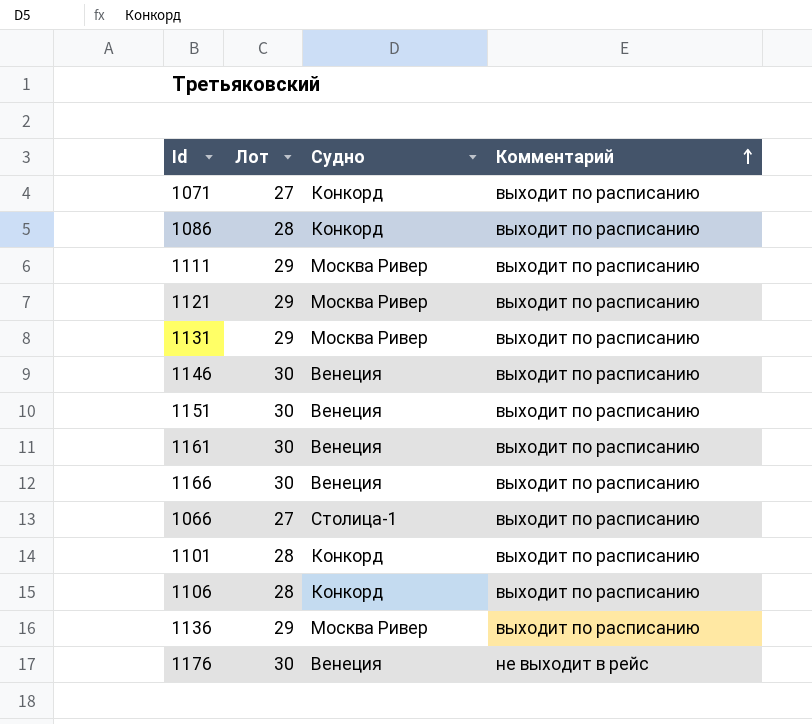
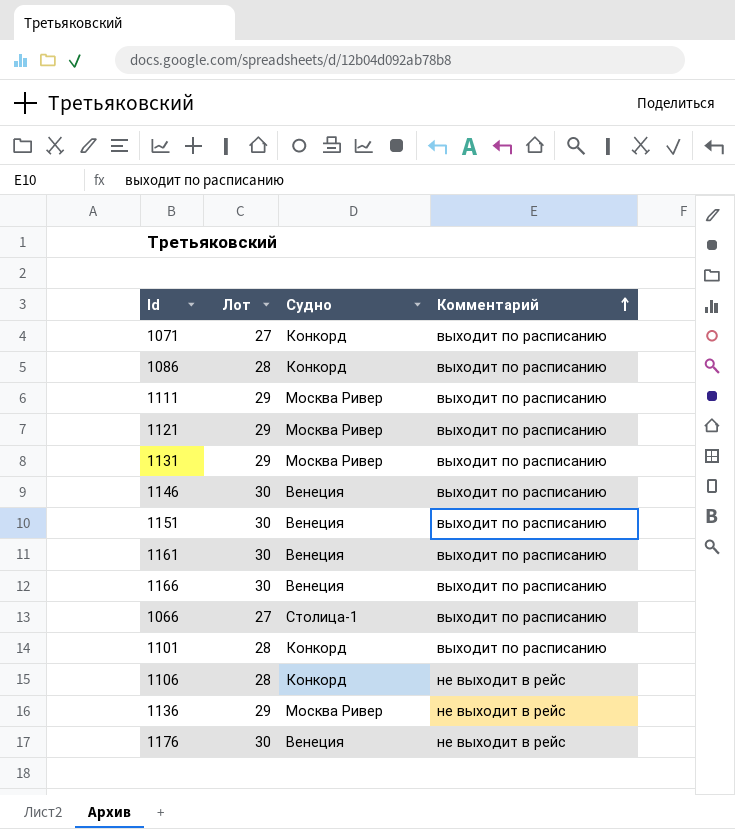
1106 | Комментарий: выходит по расписанию -> не выходит в рейс
1136 | Комментарий: выходит по расписанию -> не выходит в рейс

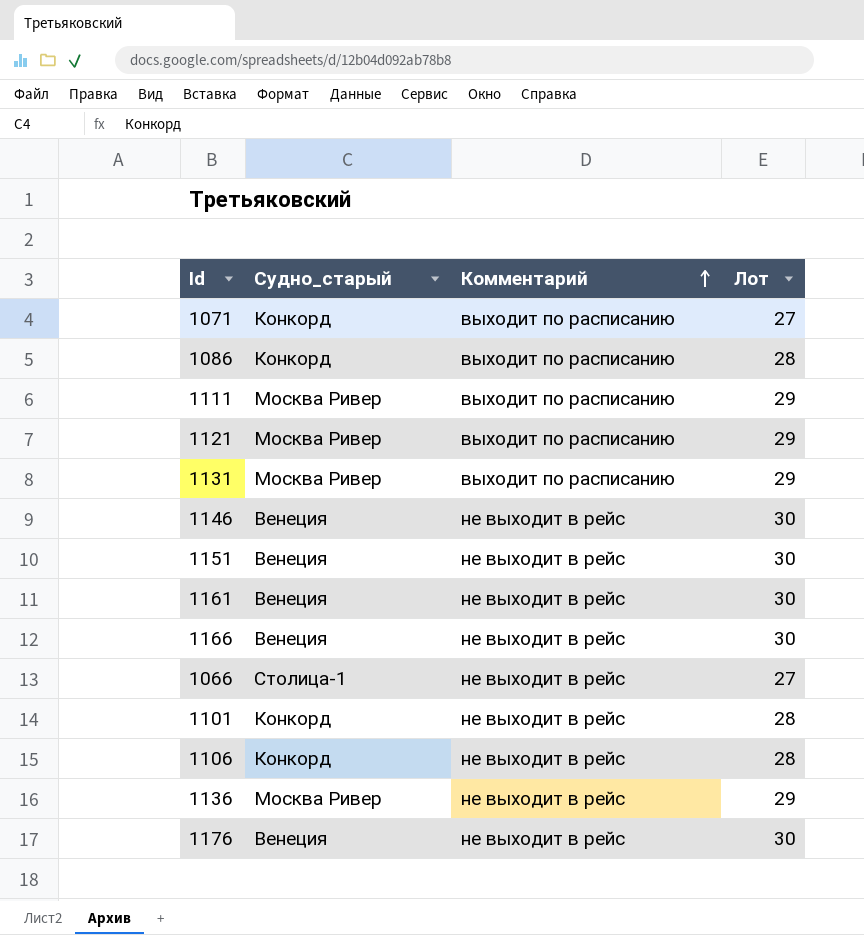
column name: Судно -> Судно_старый
column Лот | position: 2 -> 4
1146 | Комментарий: выходит по расписанию -> не выходит в рейс
1151 | Комментарий: выходит по расписанию -> не выходит в рейс
1161 | Комментарий: выходит по расписанию -> не выходит в рейс
1166 | Комментарий: выходит по расписанию -> не выходит в рейс
1066 | Комментарий: выходит по расписанию -> не выходит в рейс
1101 | Комментарий: выходит по расписанию -> не выходит в рейс

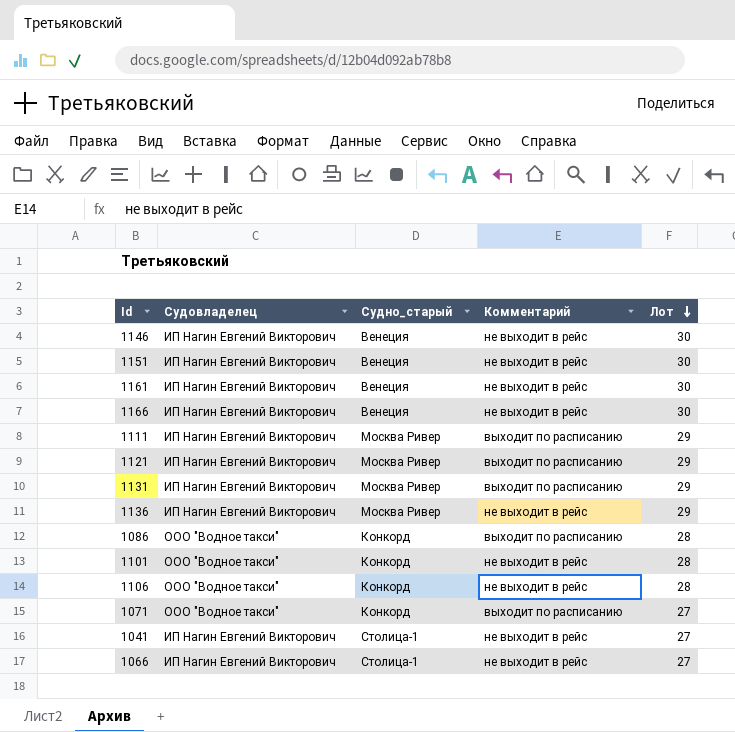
row order: Комментарий ascending -> Лот descending
column Судовладелец | position: none -> 2
row 1176: Венеция | не выходит в рейс | 30 -> none
row 1041: none -> ИП Нагин Евгений Викторович | Столица-1 | не выходит в рейс | 27

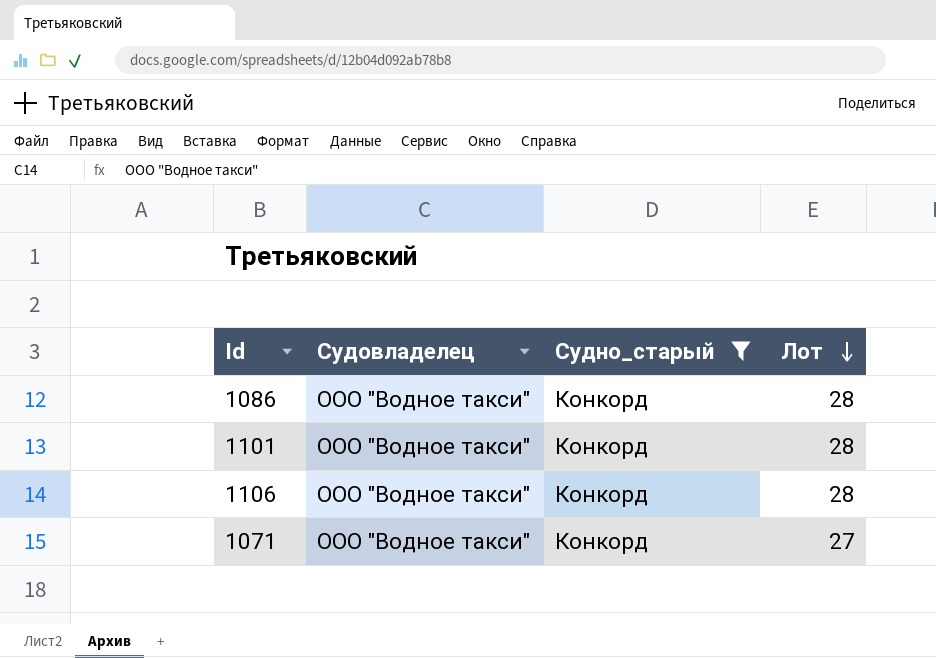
filter: none -> Судно_старый = Конкорд
column Комментарий | position: 4 -> none

